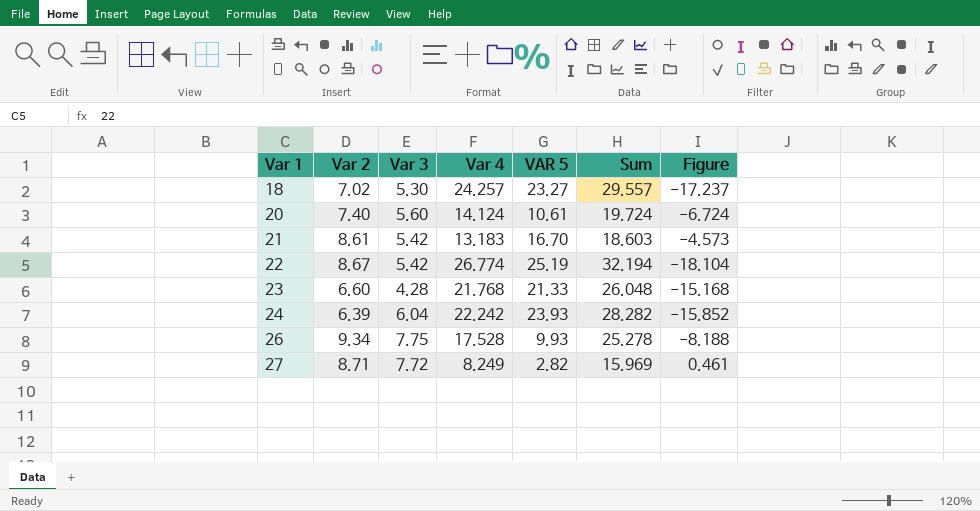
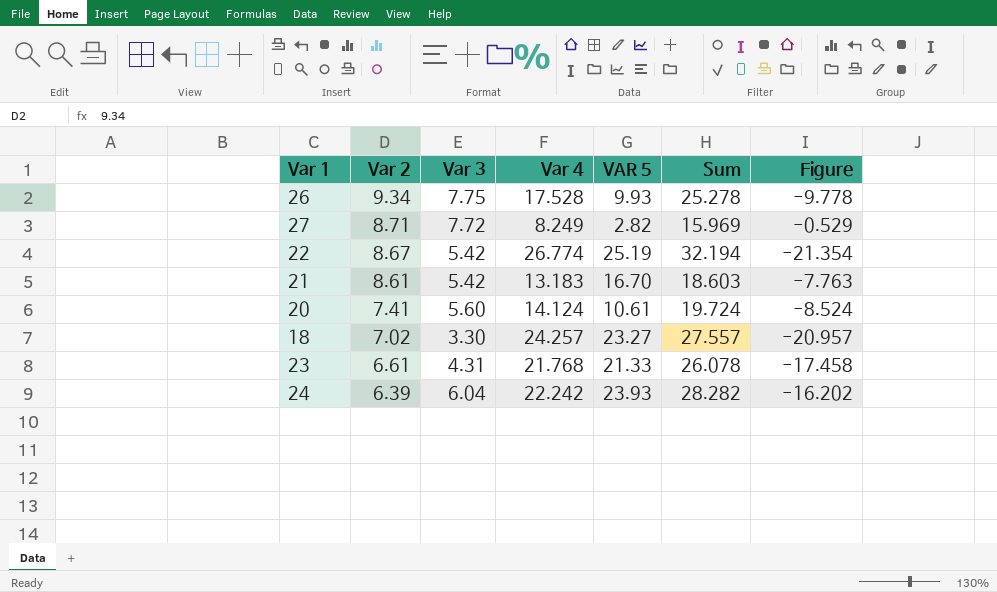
row order: Var 1 ascending -> Var 2 descending
column Figure | formula: [Var 2] - [Var 4] -> [Var 3] - [Var 4]
20 | Var 2: 7.40 -> 7.41
18 | Var 3: 5.30 -> 3.30
18 | Sum: 29.557 -> 27.557
23 | Var 2: 6.60 -> 6.61
23 | Var 3: 4.28 -> 4.31
23 | Sum: 26.048 -> 26.078

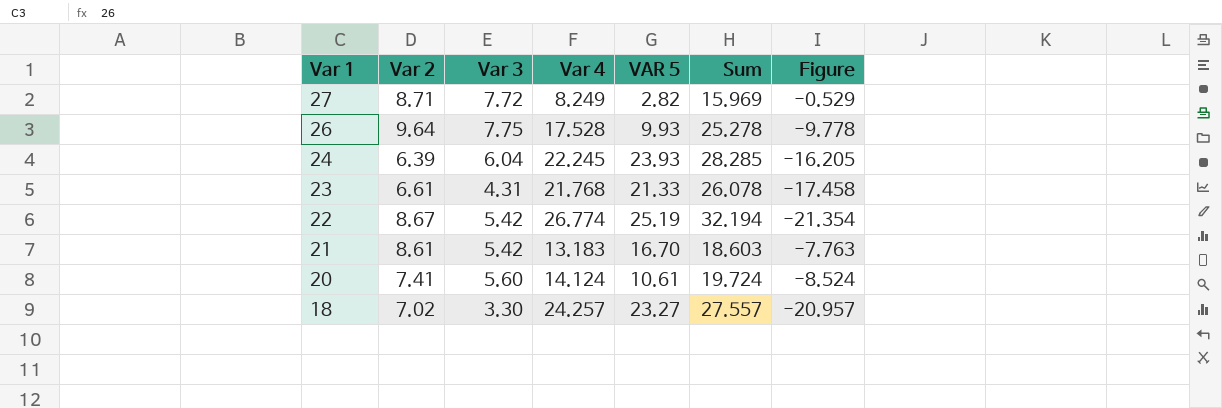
row order: Var 2 descending -> Var 1 descending
26 | Var 2: 9.34 -> 9.64
24 | Var 4: 22.242 -> 22.245
24 | Sum: 28.282 -> 28.285
24 | Figure: -16.202 -> -16.205

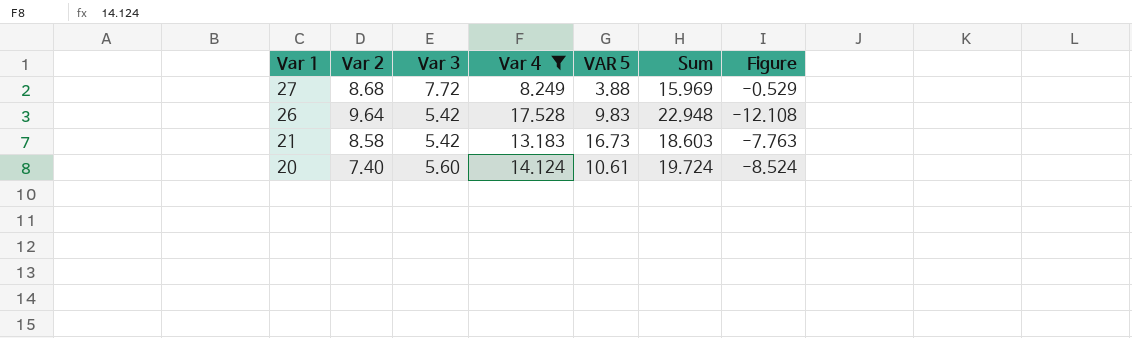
filter: none -> Var 4 <= 17.528
27 | Var 2: 8.71 -> 8.68
27 | VAR 5: 2.82 -> 3.88
26 | Var 3: 7.75 -> 5.42
26 | VAR 5: 9.93 -> 9.83
26 | Sum: 25.278 -> 22.948
26 | Figure: -9.778 -> -12.108
21 | Var 2: 8.61 -> 8.58
21 | VAR 5: 16.70 -> 16.73
20 | Var 2: 7.41 -> 7.40

